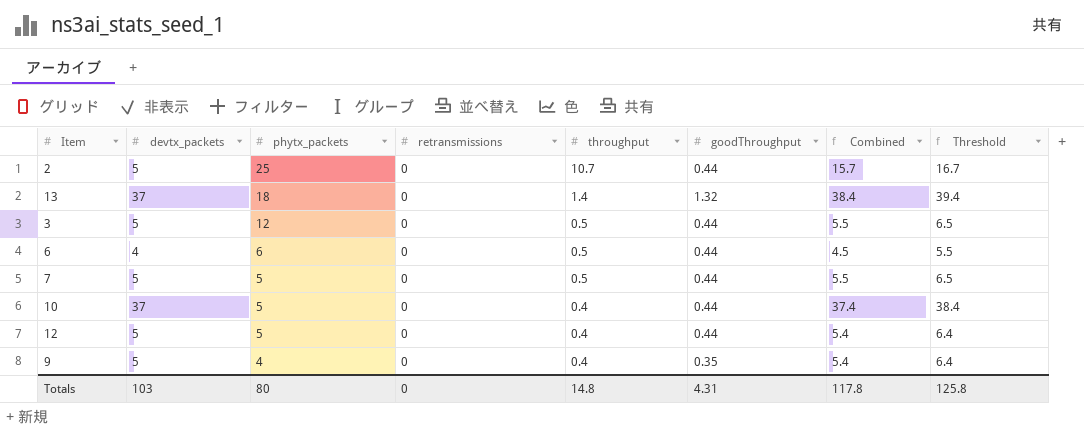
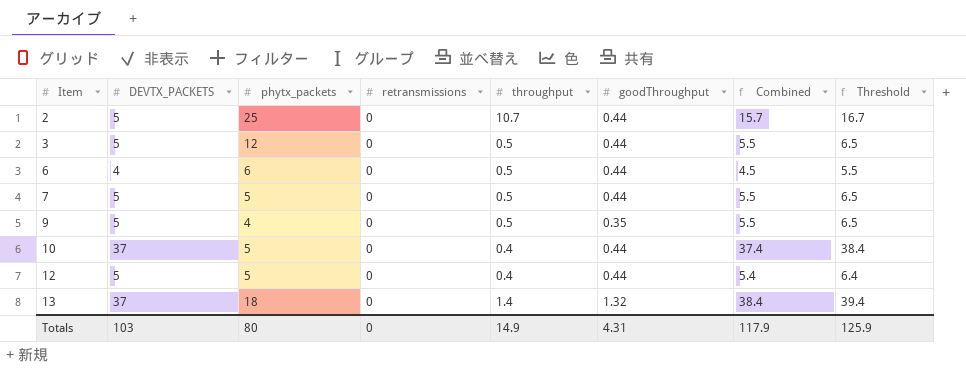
row order: phytx_packets descending -> Item ascending
column name: devtx_packets -> DEVTX_PACKETS
9 | throughput: 0.4 -> 0.5
9 | Combined: 5.4 -> 5.5
9 | Threshold: 6.4 -> 6.5
Totals | throughput: 14.8 -> 14.9
Totals | Combined: 117.8 -> 117.9
Totals | Threshold: 125.8 -> 125.9

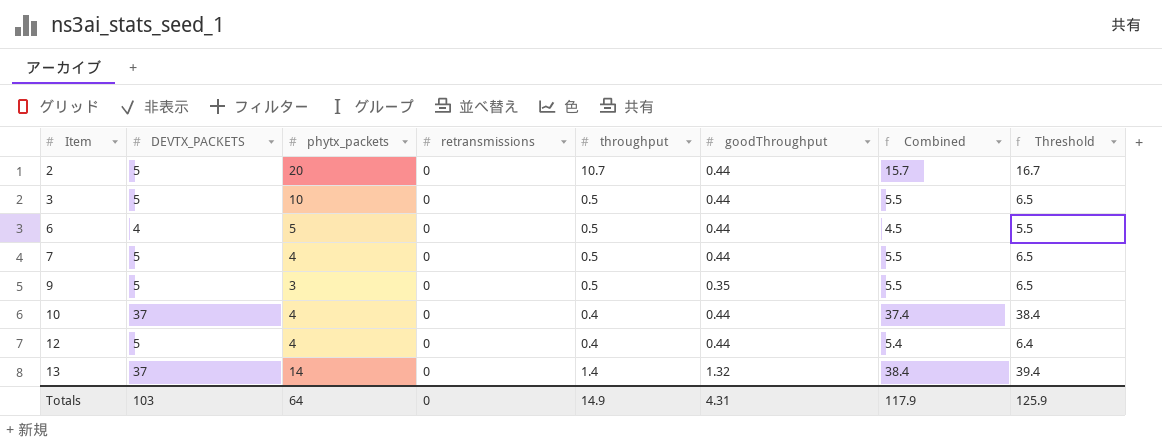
2 | phytx_packets: 25 -> 20
3 | phytx_packets: 12 -> 10
6 | phytx_packets: 6 -> 5
7 | phytx_packets: 5 -> 4
9 | phytx_packets: 4 -> 3
10 | phytx_packets: 5 -> 4
12 | phytx_packets: 5 -> 4
13 | phytx_packets: 18 -> 14
Totals | phytx_packets: 80 -> 64

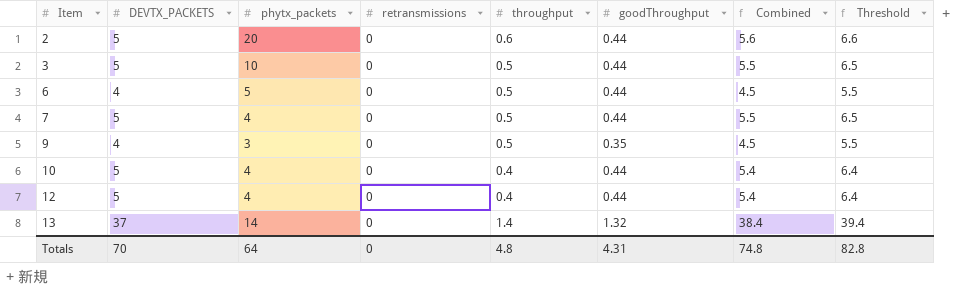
2 | throughput: 10.7 -> 0.6
2 | Combined: 15.7 -> 5.6
2 | Threshold: 16.7 -> 6.6
9 | DEVTX_PACKETS: 5 -> 4
9 | Combined: 5.5 -> 4.5
9 | Threshold: 6.5 -> 5.5
10 | DEVTX_PACKETS: 37 -> 5
10 | Combined: 37.4 -> 5.4
10 | Threshold: 38.4 -> 6.4
Totals | DEVTX_PACKETS: 103 -> 70
Totals | throughput: 14.9 -> 4.8
Totals | Combined: 117.9 -> 74.8
Totals | Threshold: 125.9 -> 82.8

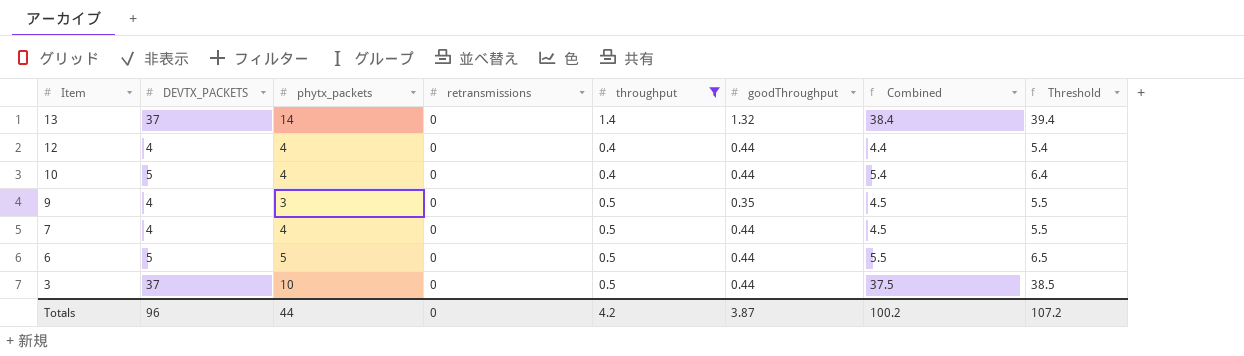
filter: none -> throughput != 0.6
row order: Item ascending -> Item descending
12 | DEVTX_PACKETS: 5 -> 4
12 | Combined: 5.4 -> 4.4
12 | Threshold: 6.4 -> 5.4
7 | DEVTX_PACKETS: 5 -> 4
7 | Combined: 5.5 -> 4.5
7 | Threshold: 6.5 -> 5.5
6 | DEVTX_PACKETS: 4 -> 5
6 | Combined: 4.5 -> 5.5
6 | Threshold: 5.5 -> 6.5
3 | DEVTX_PACKETS: 5 -> 37
3 | Combined: 5.5 -> 37.5
3 | Threshold: 6.5 -> 38.5
Totals | DEVTX_PACKETS: 70 -> 96
Totals | phytx_packets: 64 -> 44
Totals | throughput: 4.8 -> 4.2
Totals | goodThroughput: 4.31 -> 3.87
Totals | Combined: 74.8 -> 100.2
Totals | Threshold: 82.8 -> 107.2

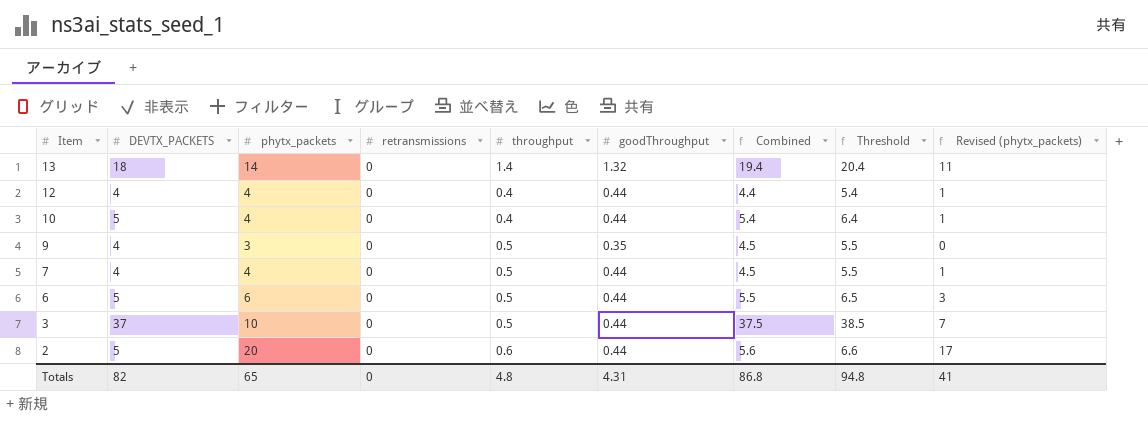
filter: throughput != 0.6 -> none
column Revised (phytx_packets) | formula: none -> [phytx_packets] - 3
13 | DEVTX_PACKETS: 37 -> 18
13 | Combined: 38.4 -> 19.4
13 | Threshold: 39.4 -> 20.4
6 | phytx_packets: 5 -> 6
Totals | DEVTX_PACKETS: 96 -> 82
Totals | phytx_packets: 44 -> 65
Totals | throughput: 4.2 -> 4.8
Totals | goodThroughput: 3.87 -> 4.31
Totals | Combined: 100.2 -> 86.8
Totals | Threshold: 107.2 -> 94.8

